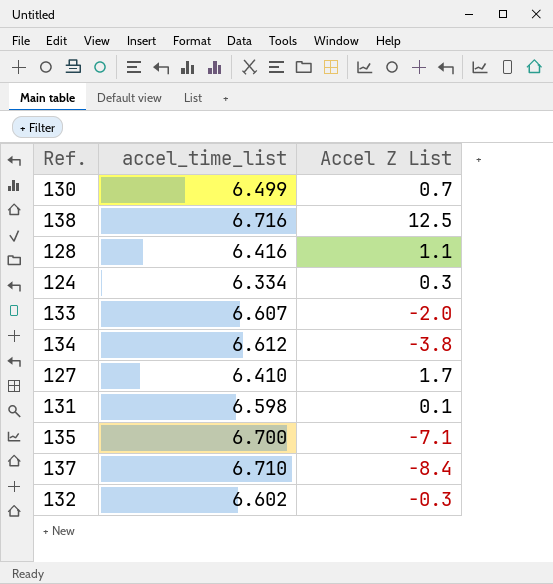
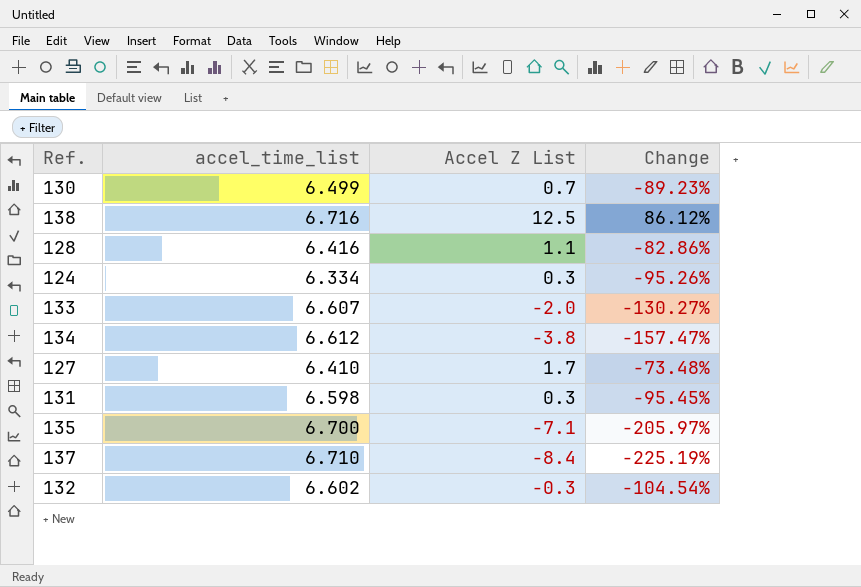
column Change | formula: none -> ([Accel Z List] - [accel_time_list]) / [accel_time_list]
131 | Accel Z List: 0.1 -> 0.3

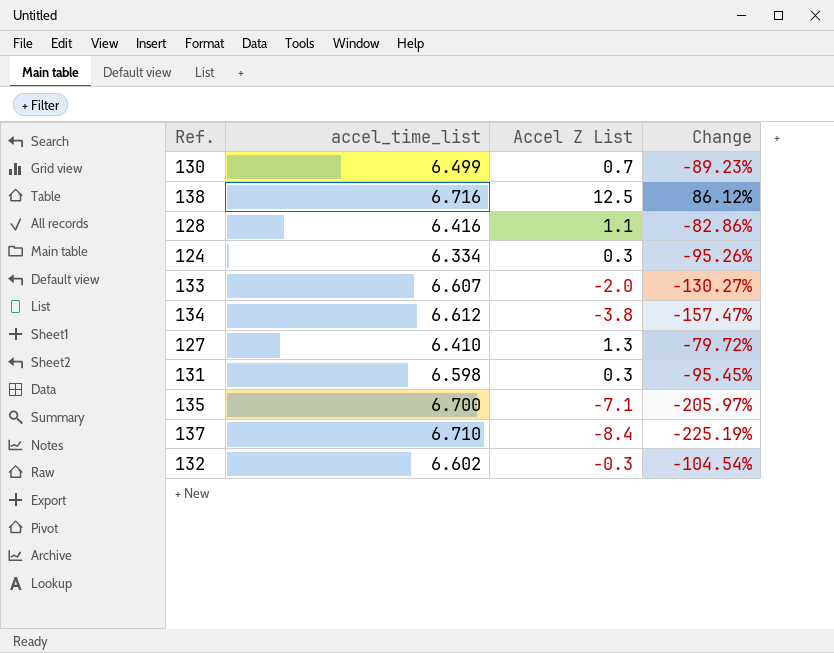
127 | Accel Z List: 1.7 -> 1.3
127 | Change: -73.48% -> -79.72%

